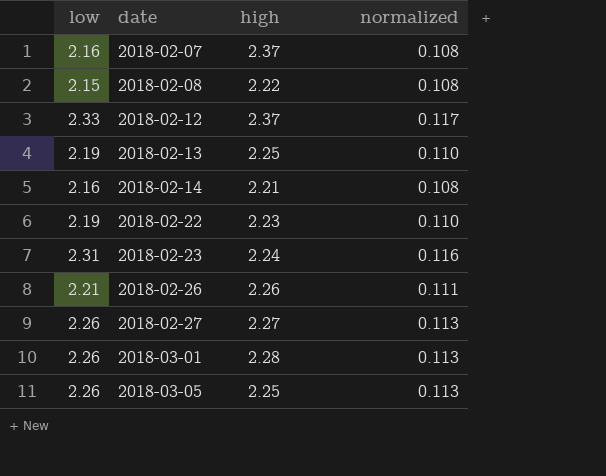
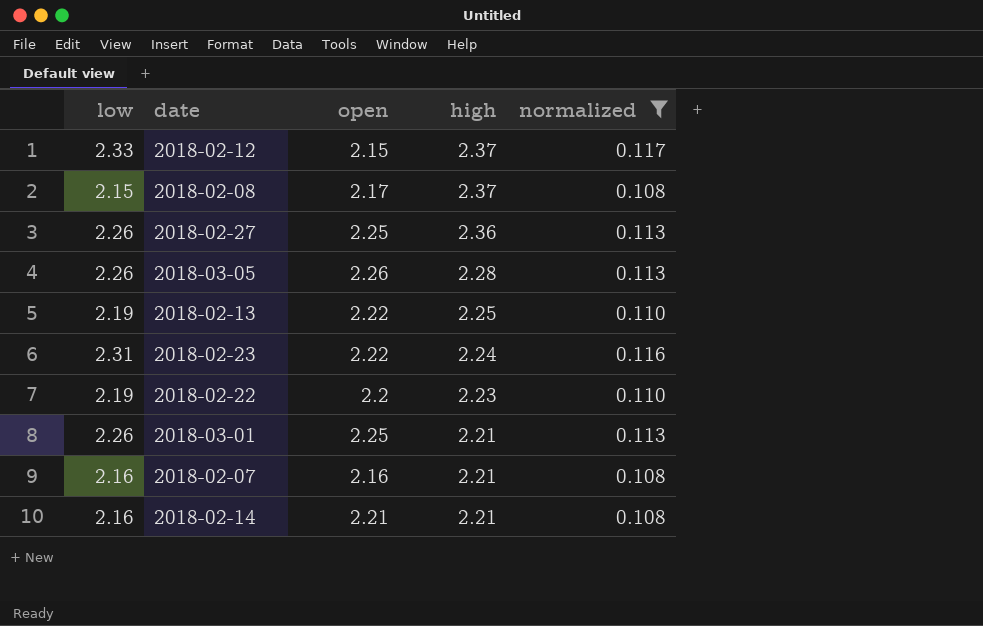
filter: none -> normalized != 0.111
row order: date ascending -> high descending
column open | position: none -> 3
2018-02-08 | high: 2.22 -> 2.37
2018-02-27 | high: 2.27 -> 2.36
2018-03-05 | high: 2.25 -> 2.28
2018-03-01 | high: 2.28 -> 2.21
2018-02-07 | high: 2.37 -> 2.21

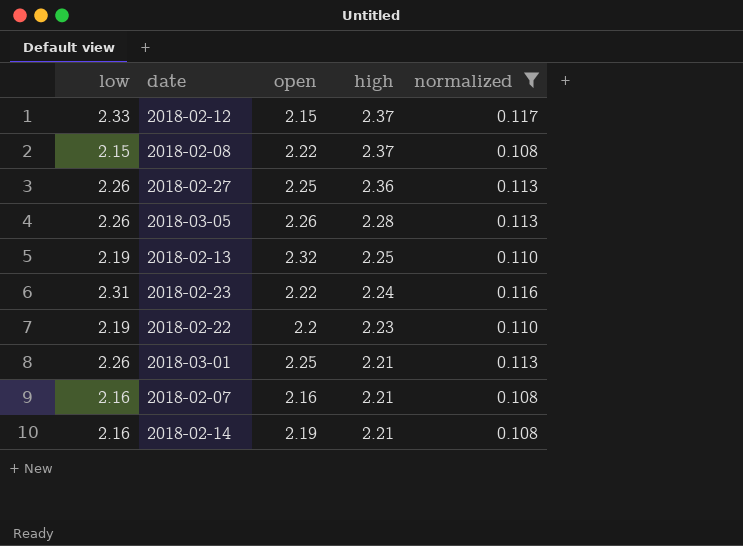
2018-02-08 | open: 2.17 -> 2.22
2018-02-13 | open: 2.22 -> 2.32
2018-02-14 | open: 2.21 -> 2.19

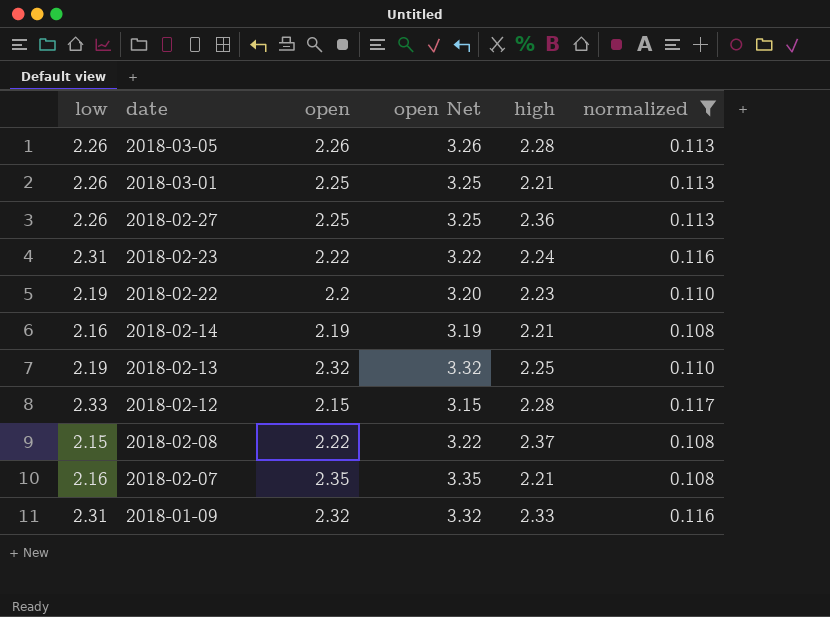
row order: high descending -> date descending
column open Net | formula: none -> [open] + 1
2018-02-12 | high: 2.37 -> 2.28
2018-02-07 | open: 2.16 -> 2.35
row 2018-01-09: none -> 2.31 | 2.32 | 3.32 | 2.33 | 0.116

